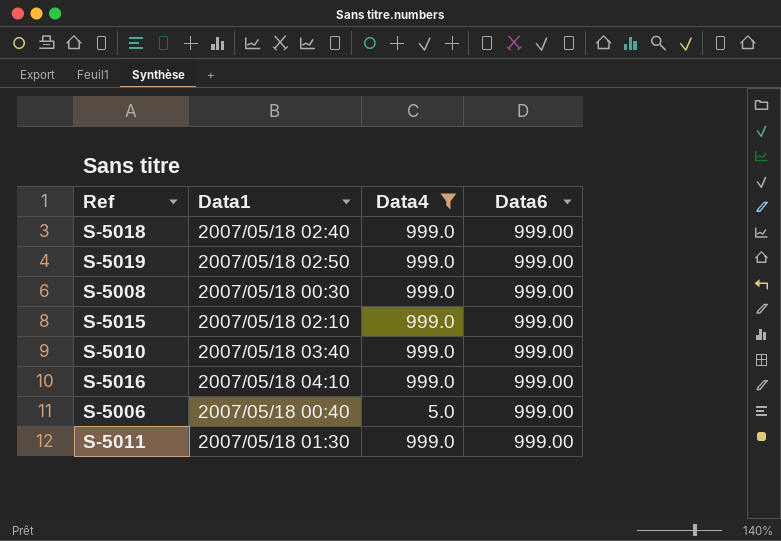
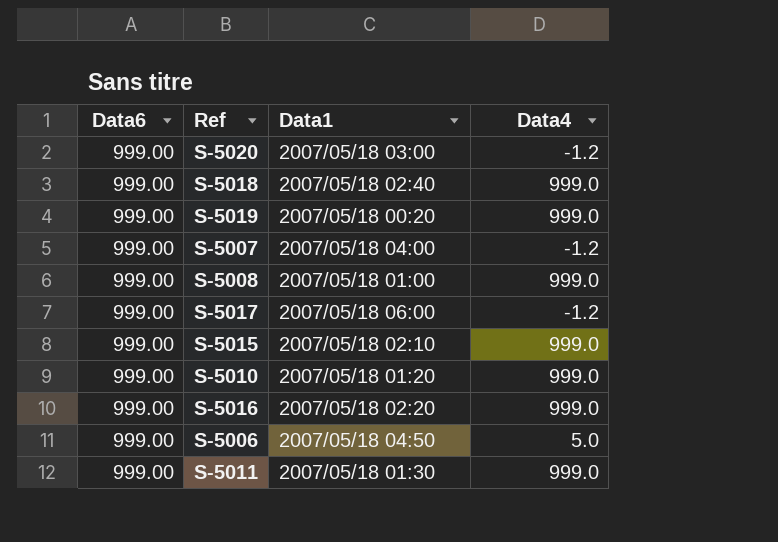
filter: Data4 != -1.2 -> none
column Data6 | position: 4 -> 1
S-5019 | Data1: 2007/05/18 02:50 -> 2007/05/18 00:20
S-5008 | Data1: 2007/05/18 00:30 -> 2007/05/18 01:00
S-5010 | Data1: 2007/05/18 03:40 -> 2007/05/18 01:20
S-5016 | Data1: 2007/05/18 04:10 -> 2007/05/18 02:20
S-5006 | Data1: 2007/05/18 00:40 -> 2007/05/18 04:50

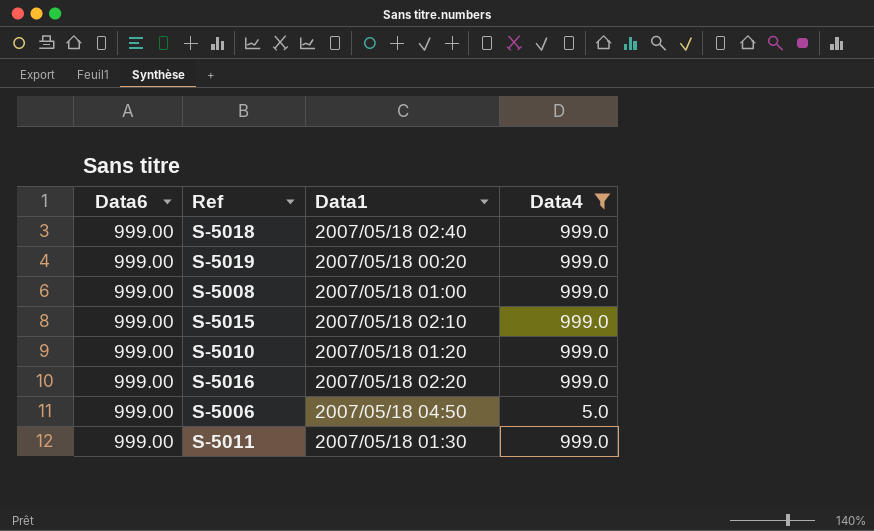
filter: none -> Data4 != -1.2

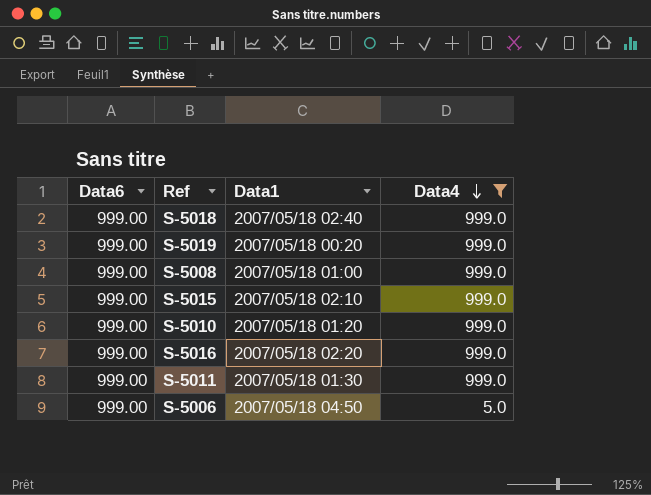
row order: none -> Data4 descending

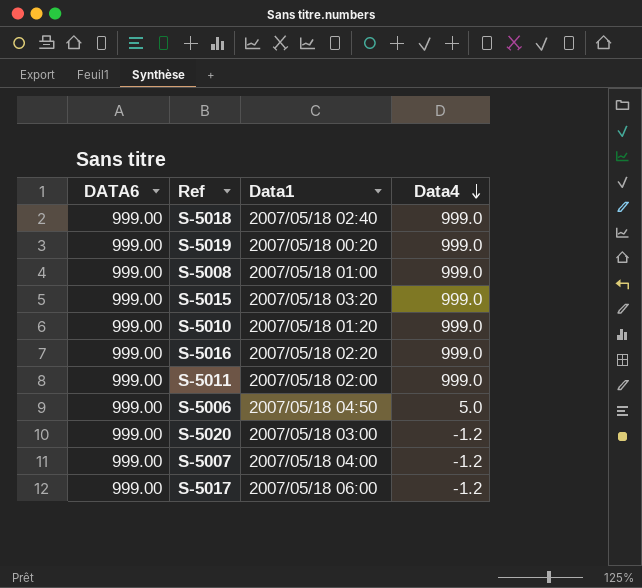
filter: Data4 != -1.2 -> none
column name: Data6 -> DATA6
S-5015 | Data1: 2007/05/18 02:10 -> 2007/05/18 03:20
S-5011 | Data1: 2007/05/18 01:30 -> 2007/05/18 02:00

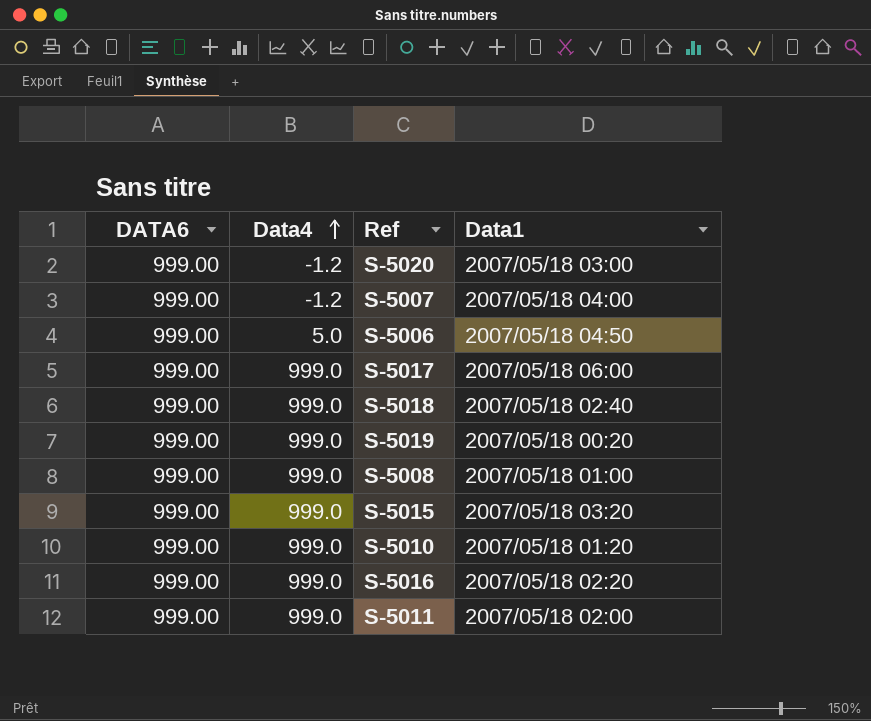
row order: Data4 descending -> Data4 ascending
column Data4 | position: 4 -> 2
S-5017 | Data4: -1.2 -> 999.0

